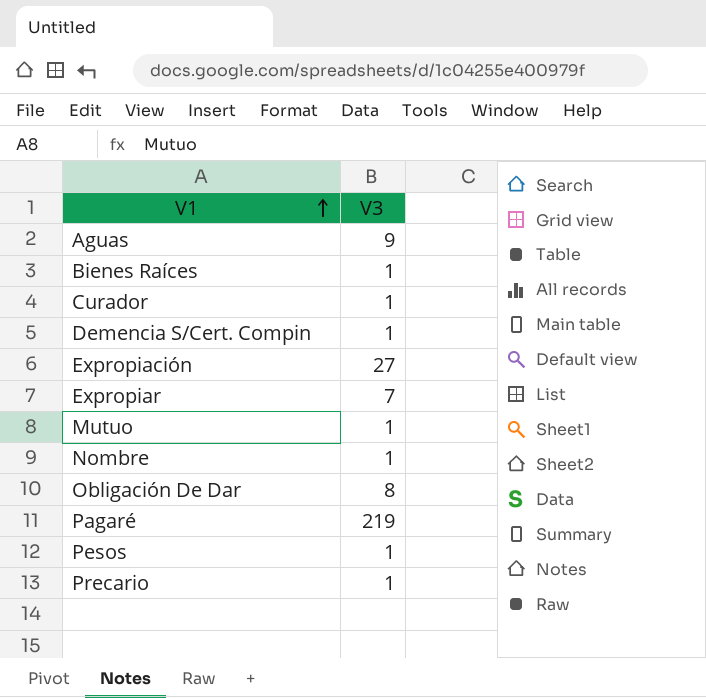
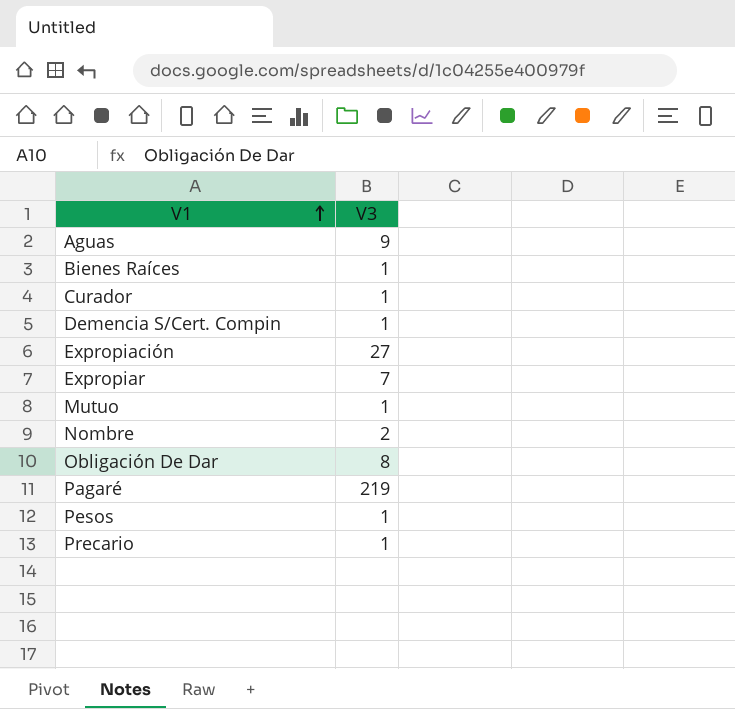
Nombre | V3: 1 -> 2

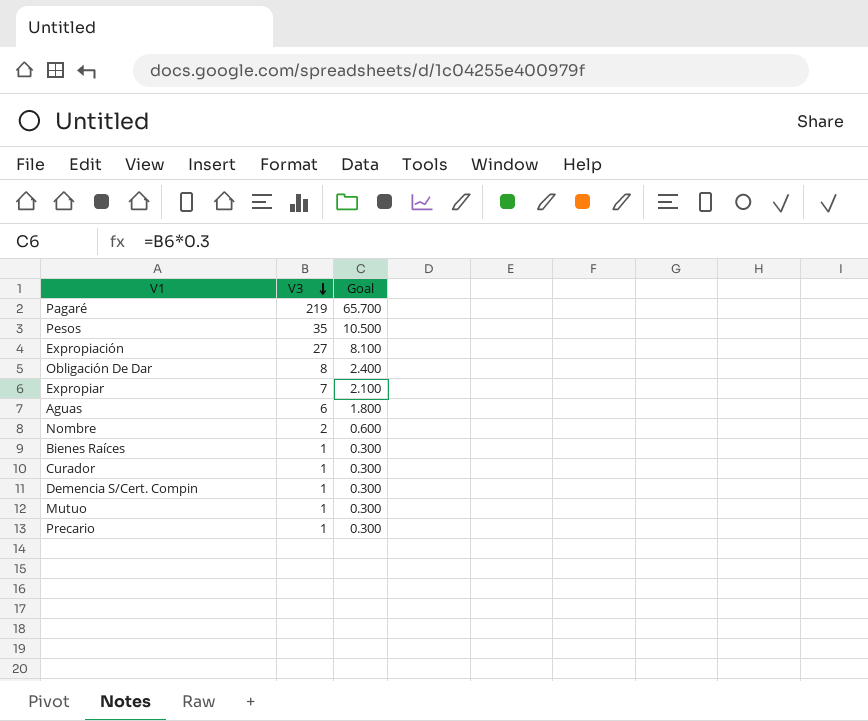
row order: V1 ascending -> V3 descending
column Goal | formula: none -> [V3] * 0.3
Pesos | V3: 1 -> 35
Aguas | V3: 9 -> 6

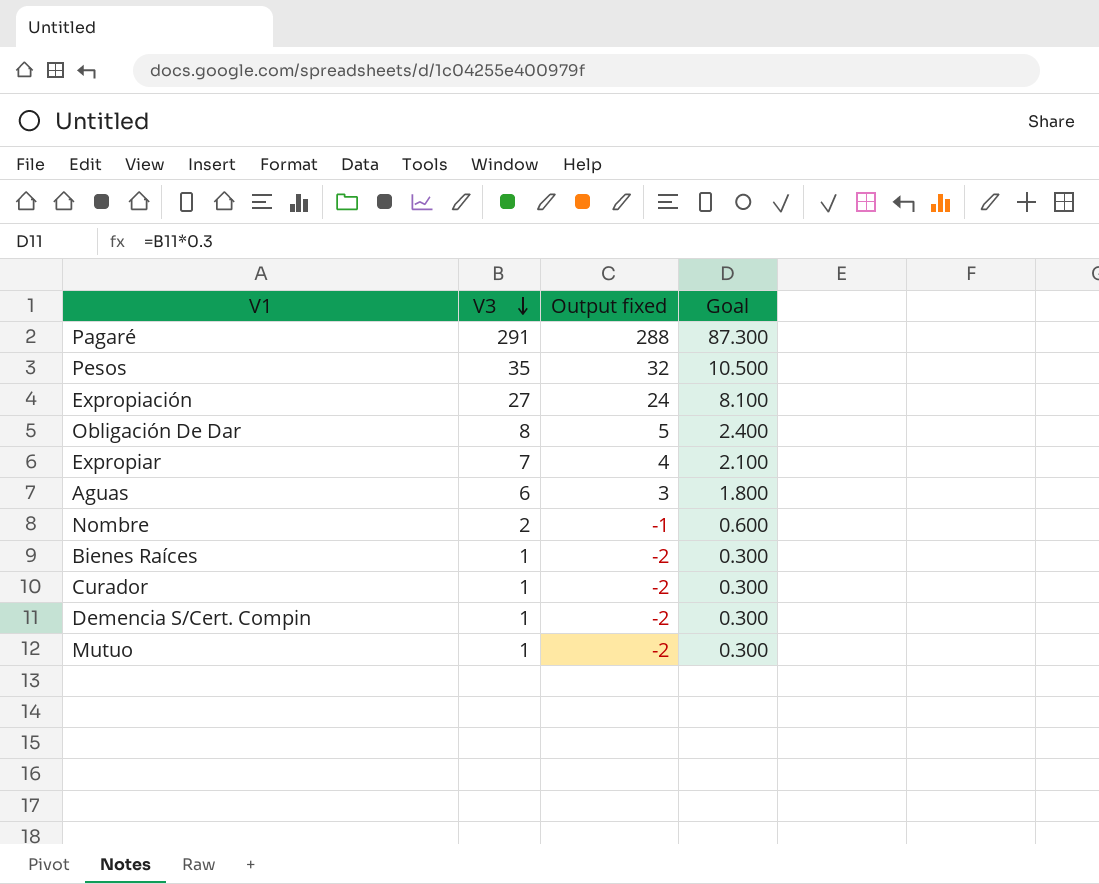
column Output fixed | formula: none -> [V3] - 3
row Precario: 1 | 0.300 -> none
Pagaré | V3: 219 -> 291
Pagaré | Goal: 65.700 -> 87.300

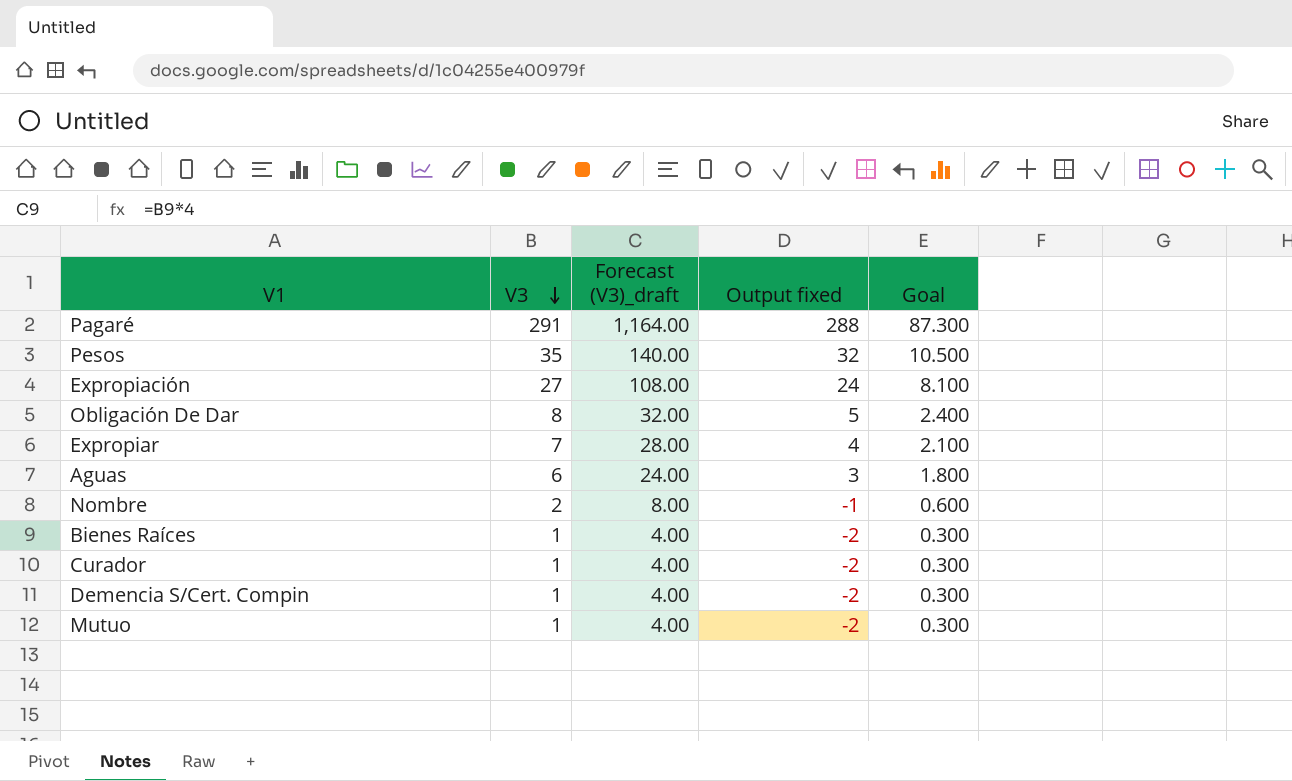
column Forecast (V3)_draft | formula: none -> [V3] * 4

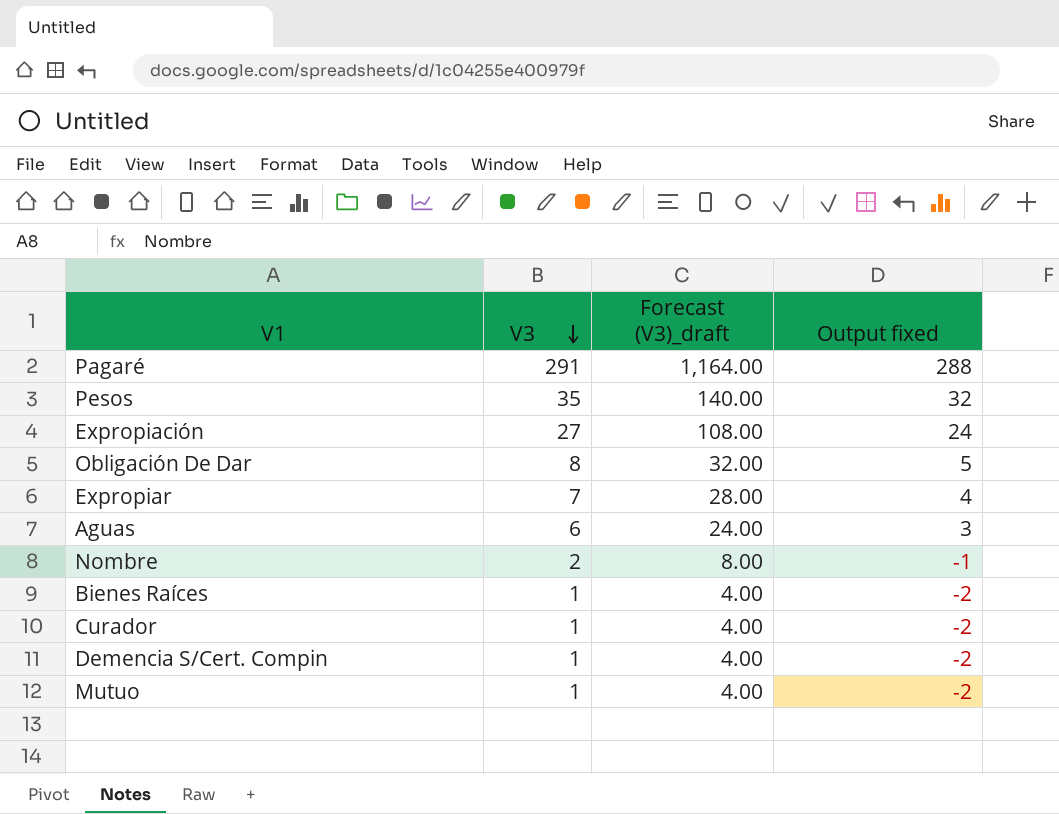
column Goal | formula: [V3] * 0.3 -> none

